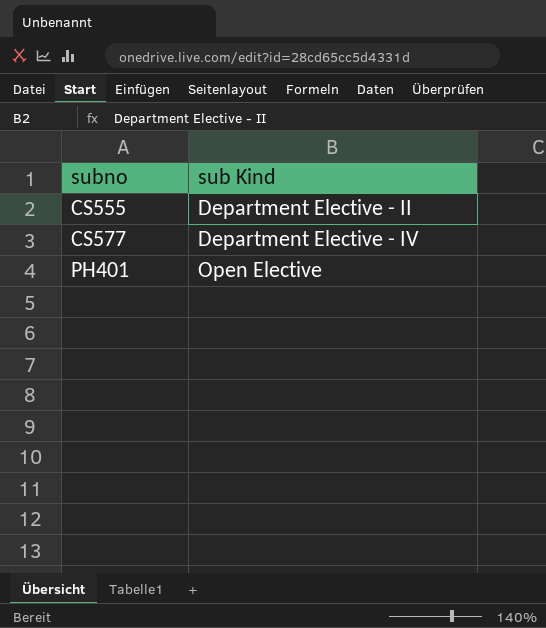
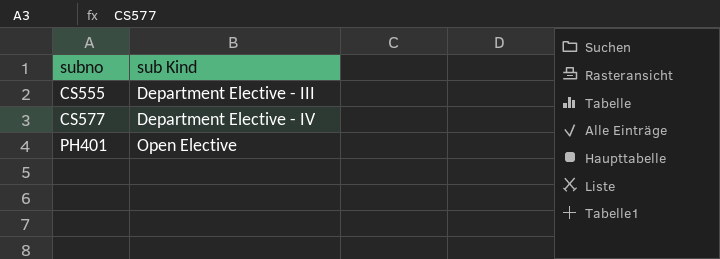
CS555 | sub Kind: Department Elective - II -> Department Elective - III

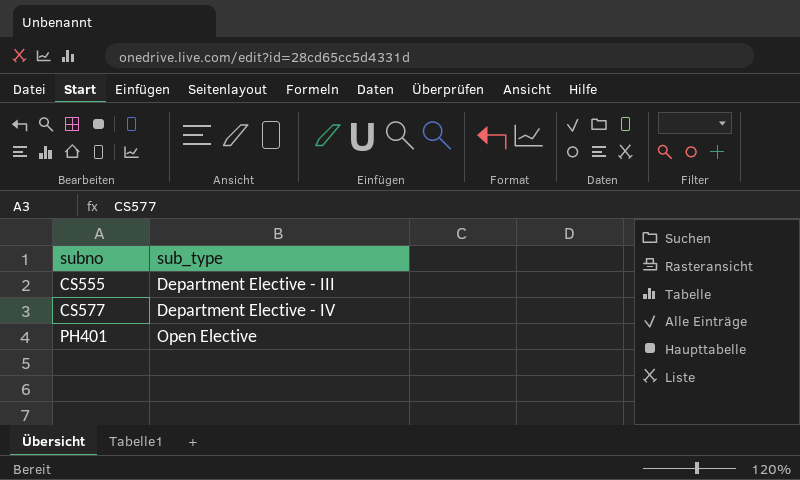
column name: sub Kind -> sub_type

